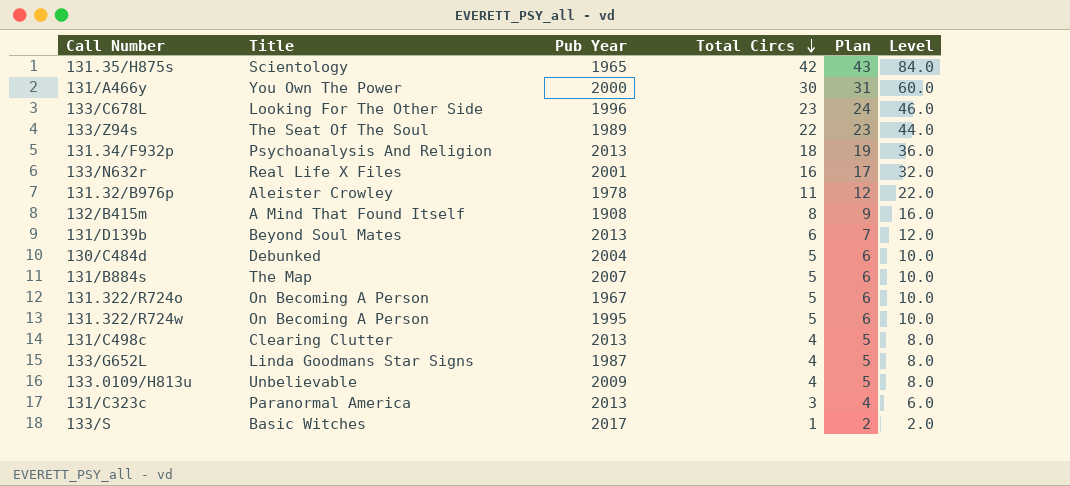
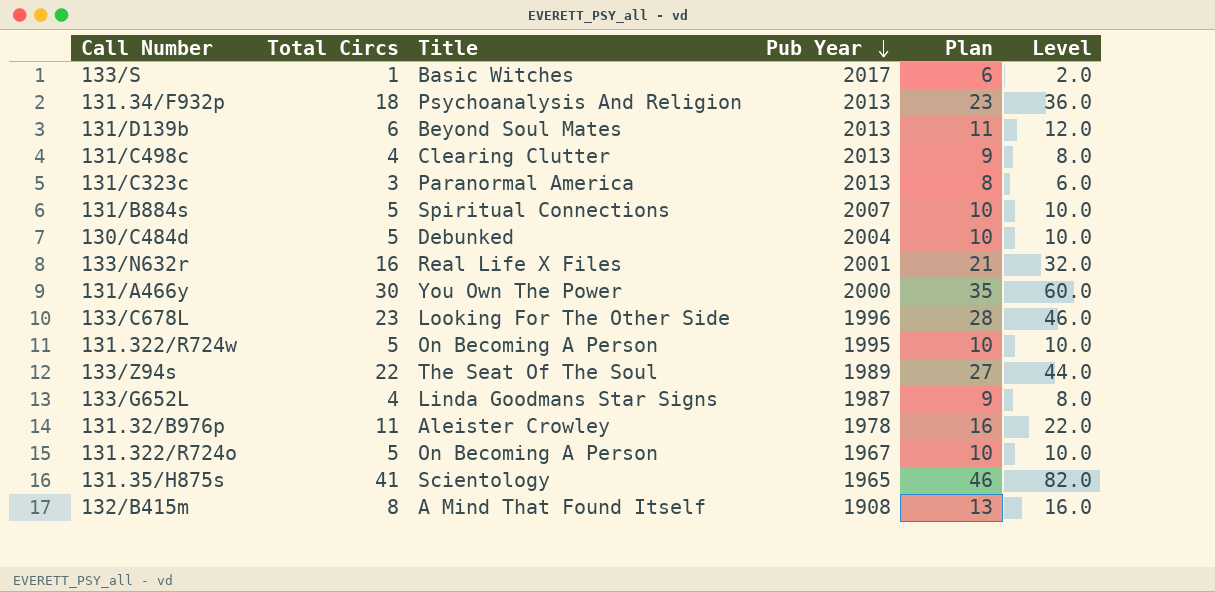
row order: Total Circs descending -> Pub Year descending
column Total Circs | position: 4 -> 2
column Plan | formula: [Total Circs] + 1 -> [Total Circs] + 5
row 133.0109/H813u: Unbelievable | 2009 | 4 | 5 | 8.0 -> none
131/B884s | Title: The Map -> Spiritual Connections
131.35/H875s | Total Circs: 42 -> 41
131.35/H875s | Level: 84.0 -> 82.0

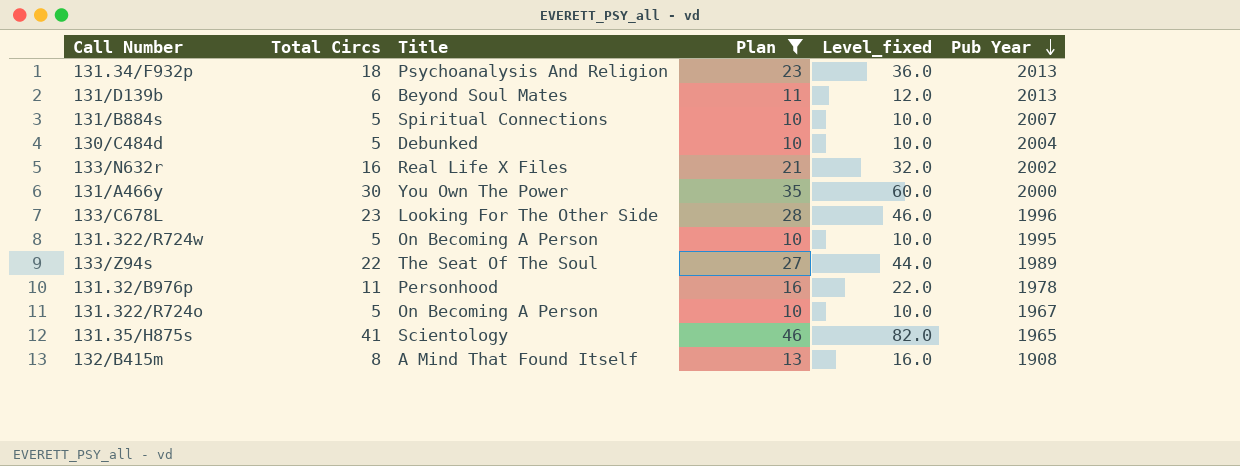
filter: none -> Plan >= 10
column name: Level -> Level_fixed
column Pub Year | position: 4 -> 6
133/N632r | Pub Year: 2001 -> 2002
131.32/B976p | Title: Aleister Crowley -> Personhood

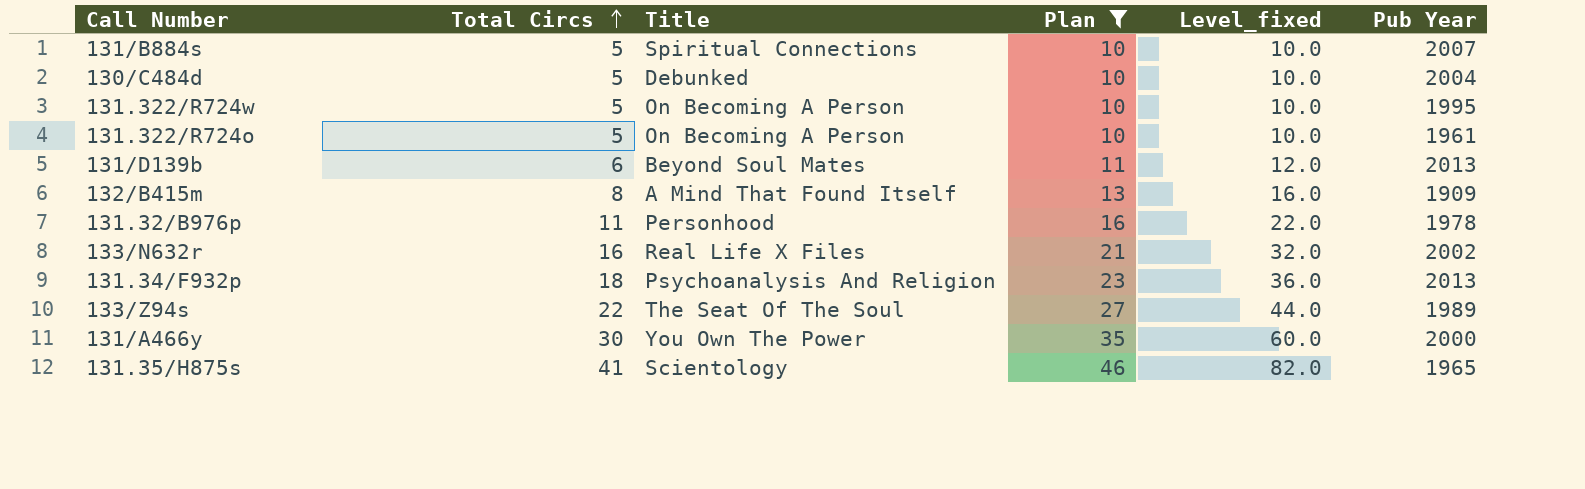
row order: Pub Year descending -> Total Circs ascending
row 133/C678L: 23 | Looking For The Other Side | 28 | 46.0 | 1996 -> none
131.322/R724o | Pub Year: 1967 -> 1961
132/B415m | Pub Year: 1908 -> 1909

